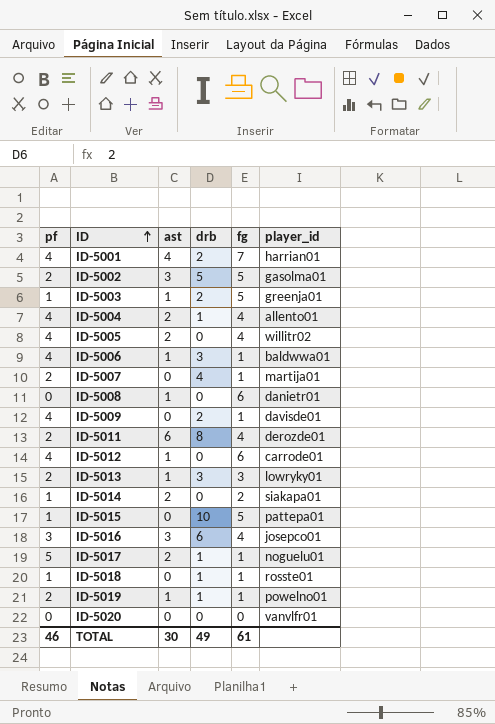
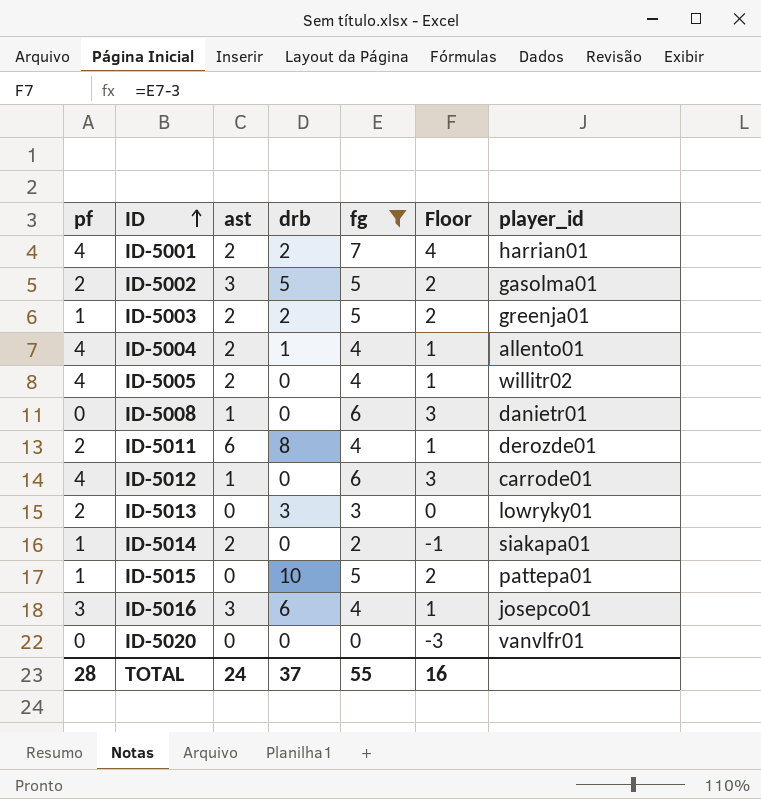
filter: none -> fg != 1
column Floor | formula: none -> [fg] - 3
ID-5001 | ast: 4 -> 2
ID-5003 | ast: 1 -> 2
ID-5013 | ast: 1 -> 0
TOTAL | pf: 46 -> 28
TOTAL | ast: 30 -> 24
TOTAL | drb: 49 -> 37
TOTAL | fg: 61 -> 55

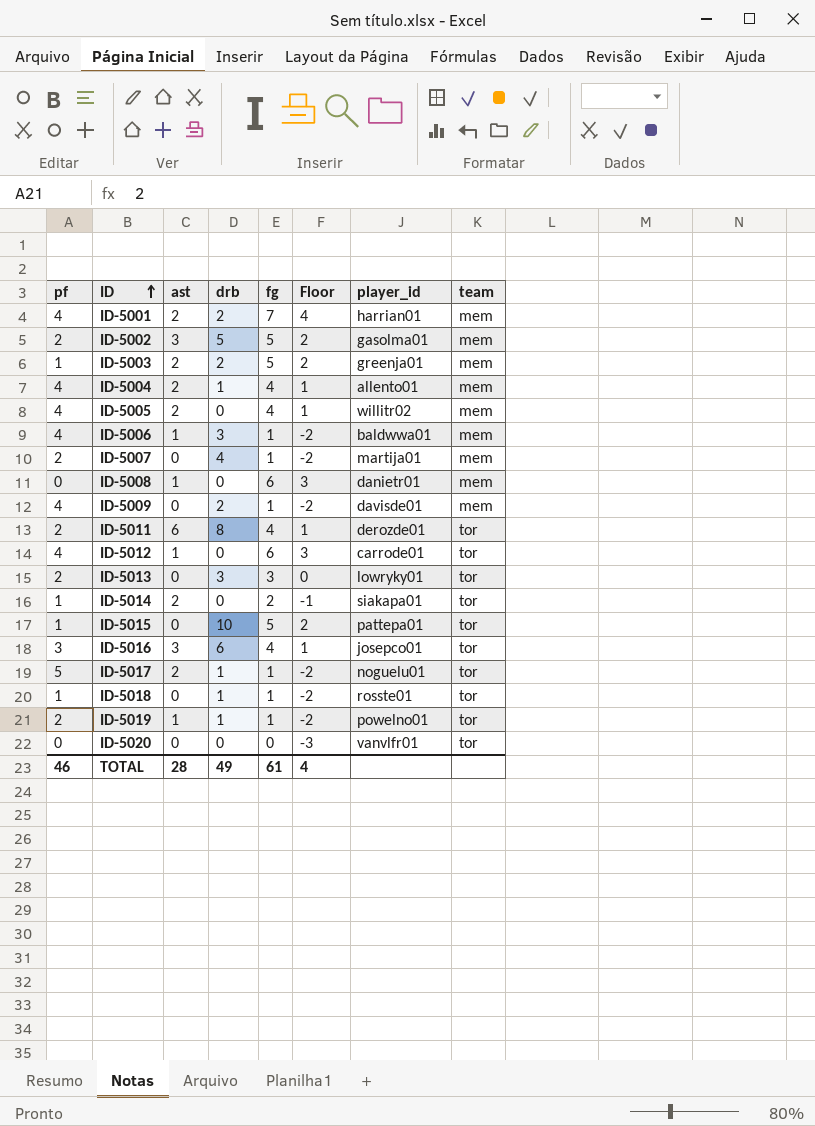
filter: fg != 1 -> none
column team | position: none -> 8
TOTAL | pf: 28 -> 46
TOTAL | ast: 24 -> 28
TOTAL | drb: 37 -> 49
TOTAL | fg: 55 -> 61
TOTAL | Floor: 16 -> 4

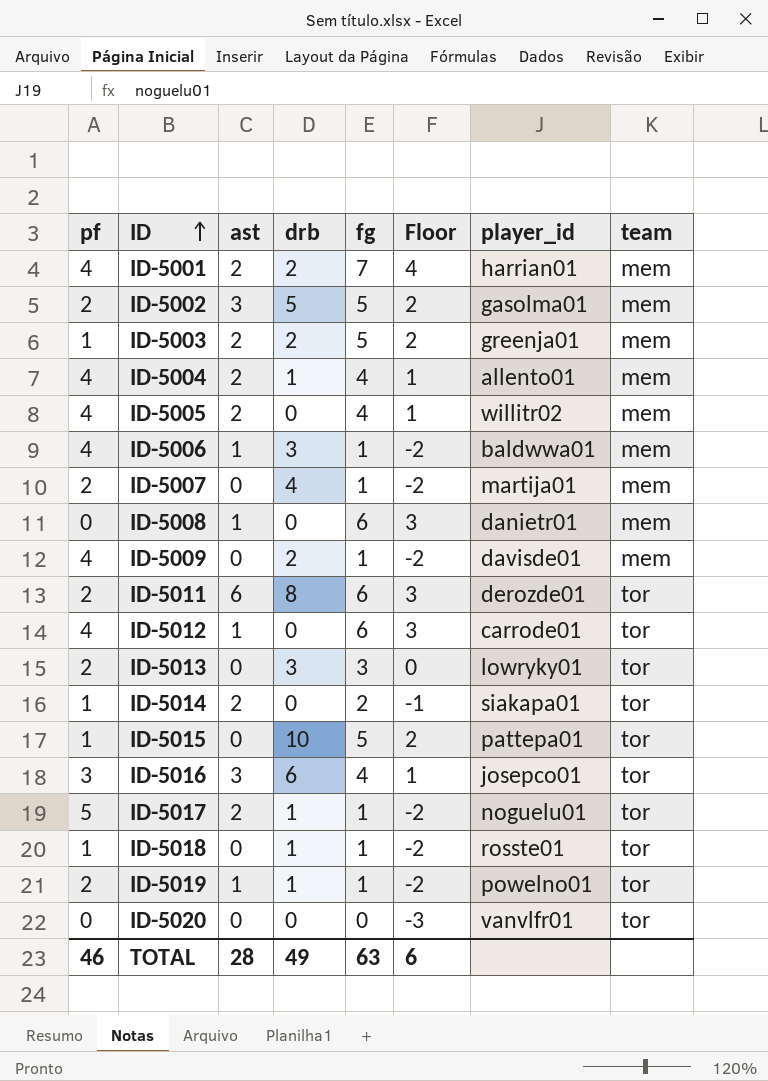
ID-5011 | fg: 4 -> 6
ID-5011 | Floor: 1 -> 3
TOTAL | fg: 61 -> 63
TOTAL | Floor: 4 -> 6

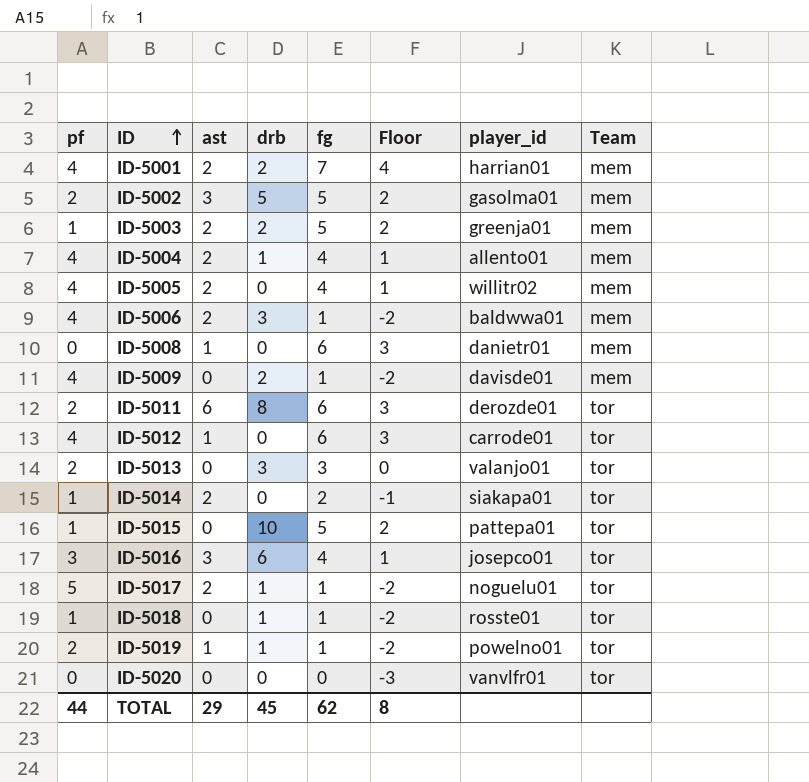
column name: team -> Team
row ID-5007: 2 | 0 | 4 | 1 | -2 | martija01 | mem -> none
ID-5006 | ast: 1 -> 2
ID-5013 | player_id: lowryky01 -> valanjo01
TOTAL | pf: 46 -> 44
TOTAL | ast: 28 -> 29
TOTAL | drb: 49 -> 45
TOTAL | fg: 63 -> 62
TOTAL | Floor: 6 -> 8

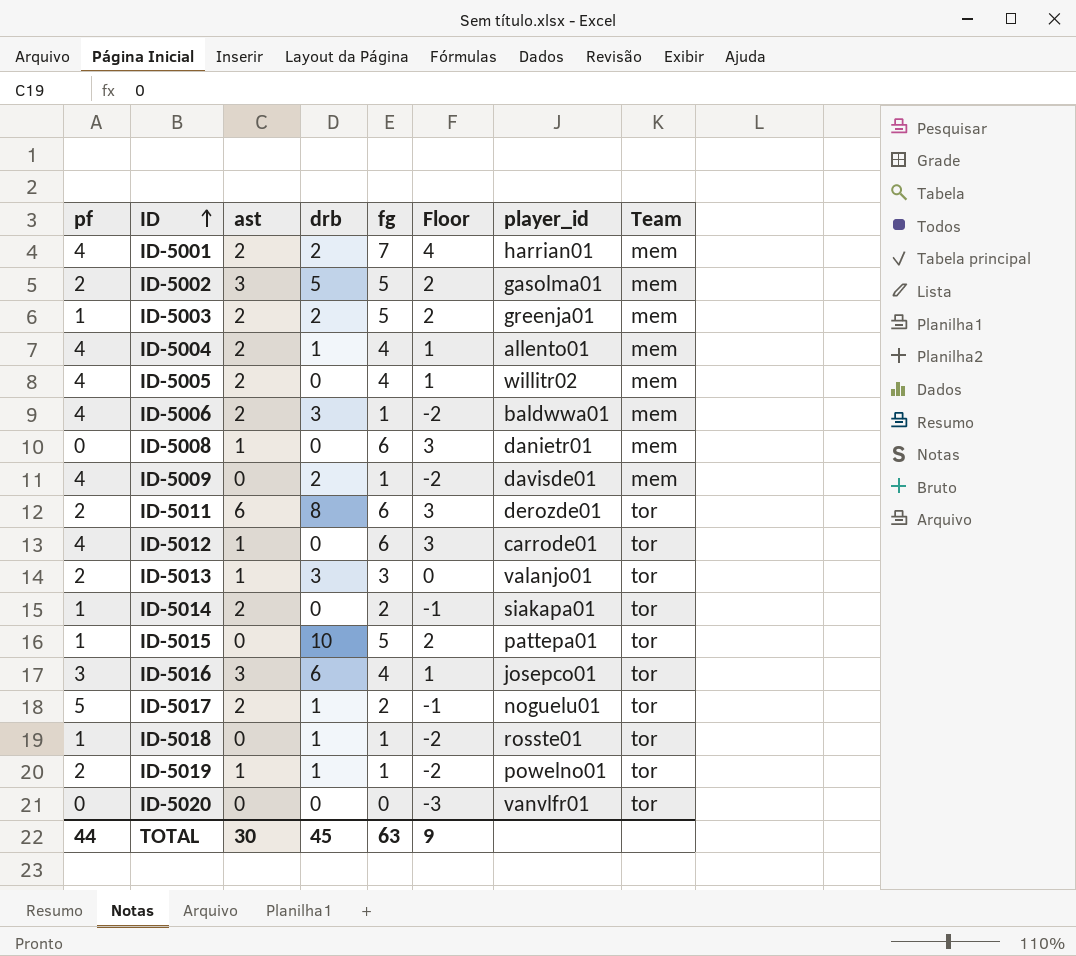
ID-5013 | ast: 0 -> 1
ID-5017 | fg: 1 -> 2
ID-5017 | Floor: -2 -> -1
TOTAL | ast: 29 -> 30
TOTAL | fg: 62 -> 63
TOTAL | Floor: 8 -> 9

